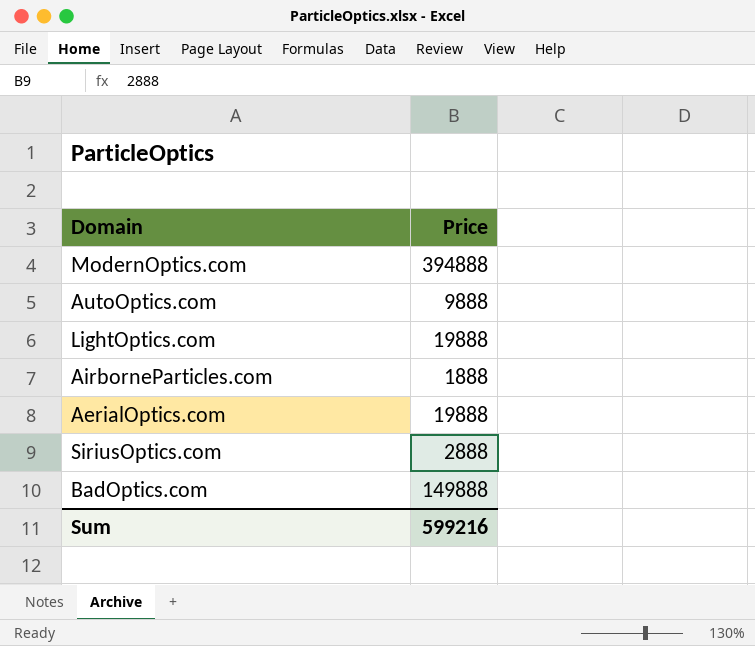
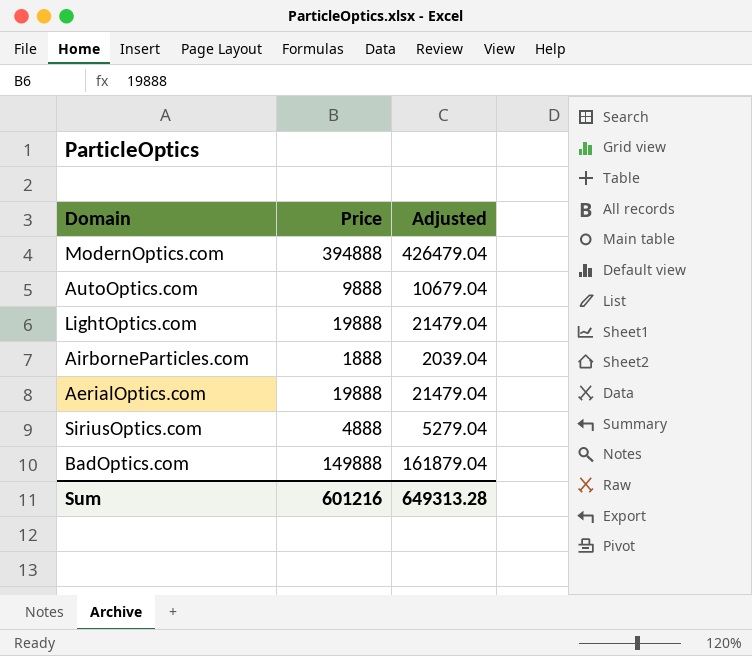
column Adjusted | formula: none -> [Price] * 1.08
SiriusOptics.com | Price: 2888 -> 4888
Sum | Price: 599216 -> 601216

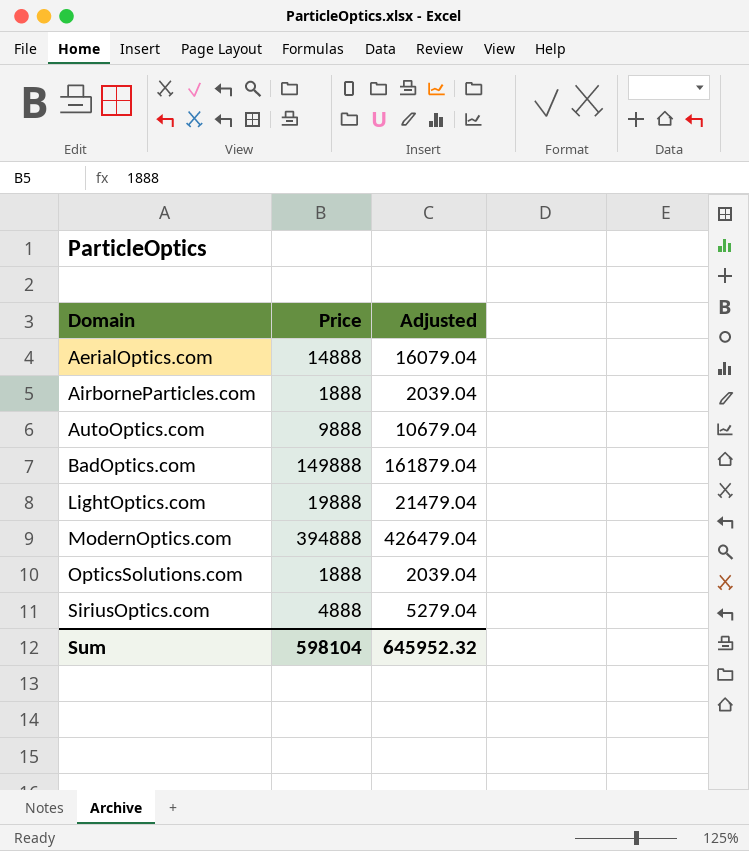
row order: none -> Domain ascending
AerialOptics.com | Price: 19888 -> 14888
AerialOptics.com | Adjusted: 21479.04 -> 16079.04
row OpticsSolutions.com: none -> 1888 | 2039.04
Sum | Price: 601216 -> 598104
Sum | Adjusted: 649313.28 -> 645952.32

